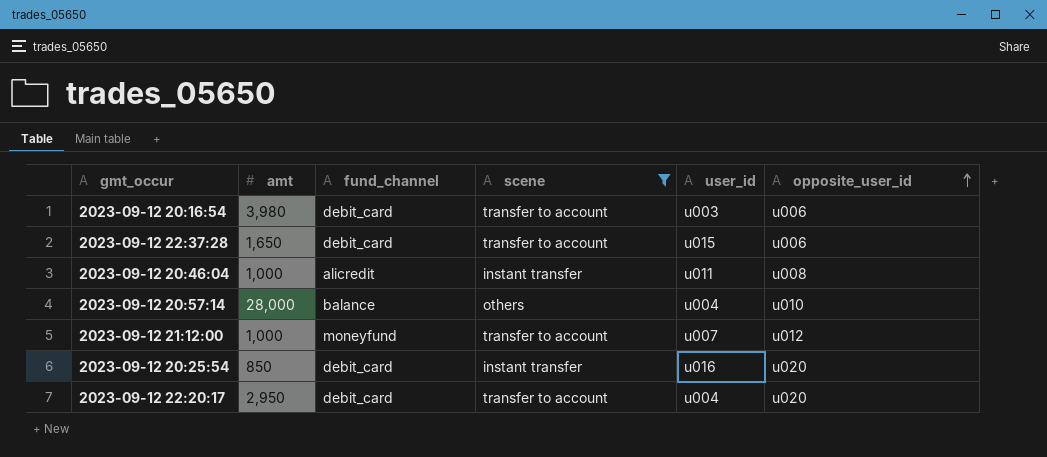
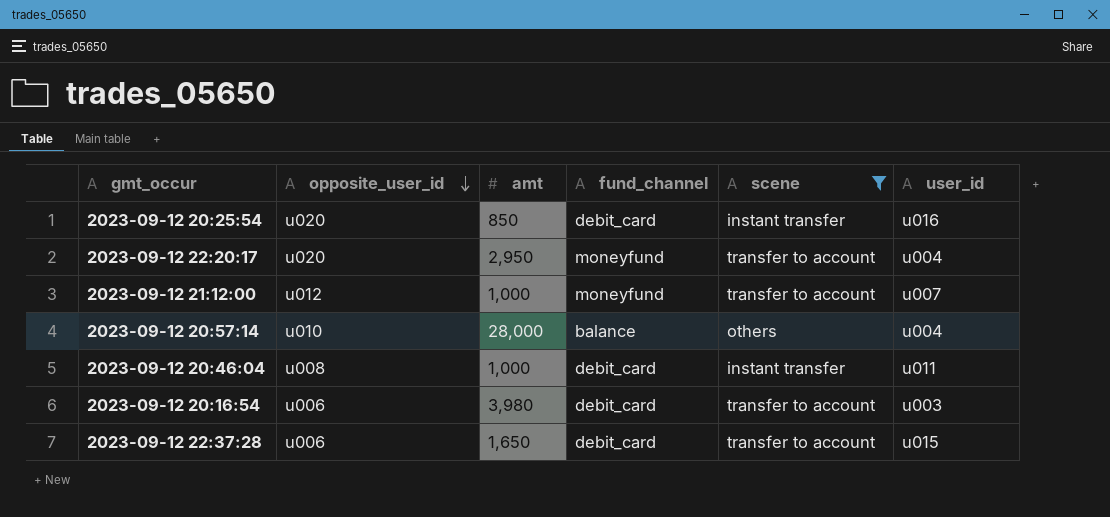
row order: opposite_user_id ascending -> opposite_user_id descending
column opposite_user_id | position: 6 -> 2
2023-09-12 22:20:17 | fund_channel: debit_card -> moneyfund
2023-09-12 20:46:04 | fund_channel: alicredit -> debit_card

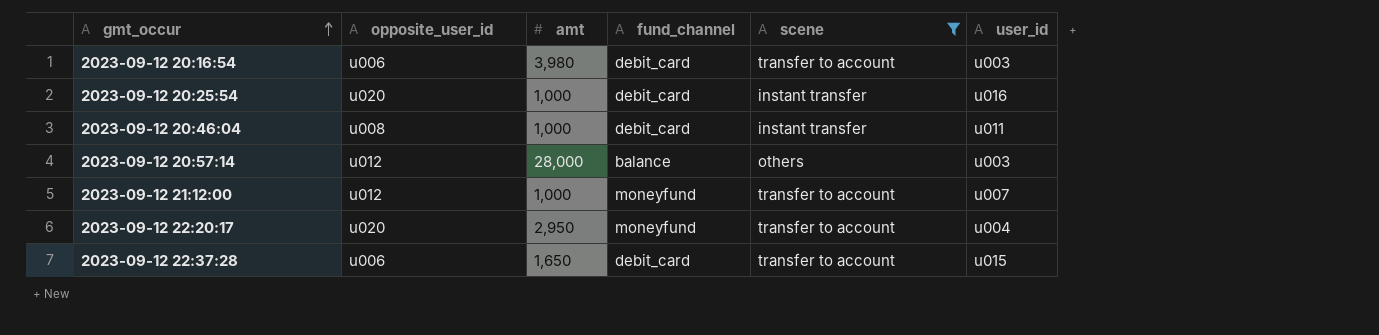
row order: opposite_user_id descending -> gmt_occur ascending
2023-09-12 20:25:54 | amt: 850 -> 1,000
2023-09-12 20:57:14 | opposite_user_id: u010 -> u012
2023-09-12 20:57:14 | user_id: u004 -> u003

